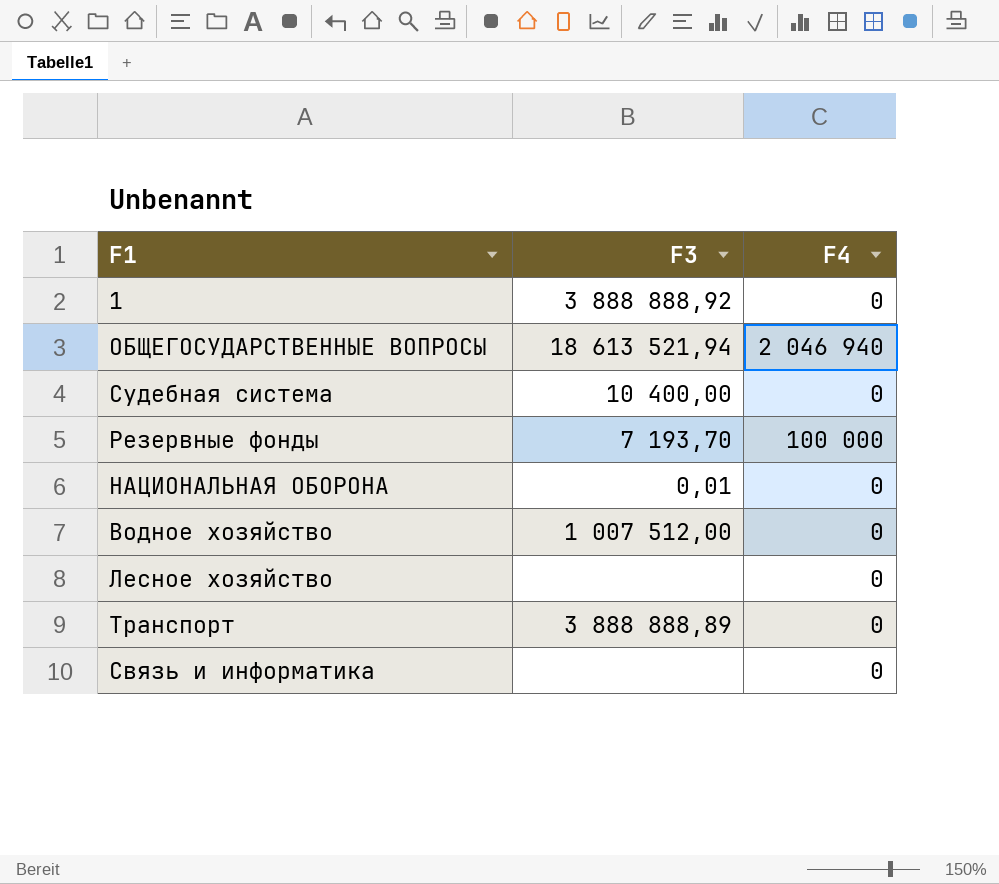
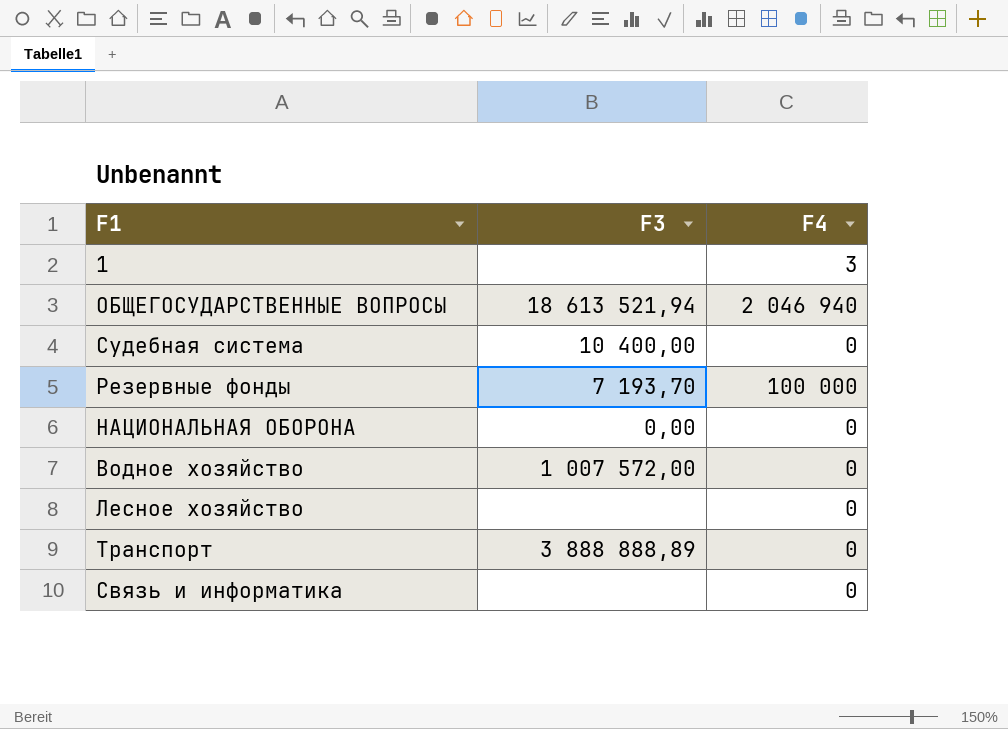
1 | F3: 3 888 888,92 -> none
1 | F4: 0 -> 3
НАЦИОНАЛЬНАЯ ОБОРОНА | F3: 0,01 -> 0,00
Водное хозяйство | F3: 1 007 512,00 -> 1 007 572,00

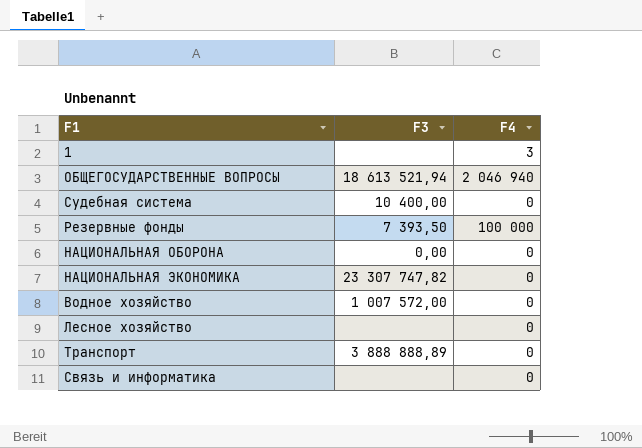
Резервные фонды | F3: 7 193,70 -> 7 393,50
row НАЦИОНАЛЬНАЯ ЭКОНОМИКА: none -> 23 307 747,82 | 0

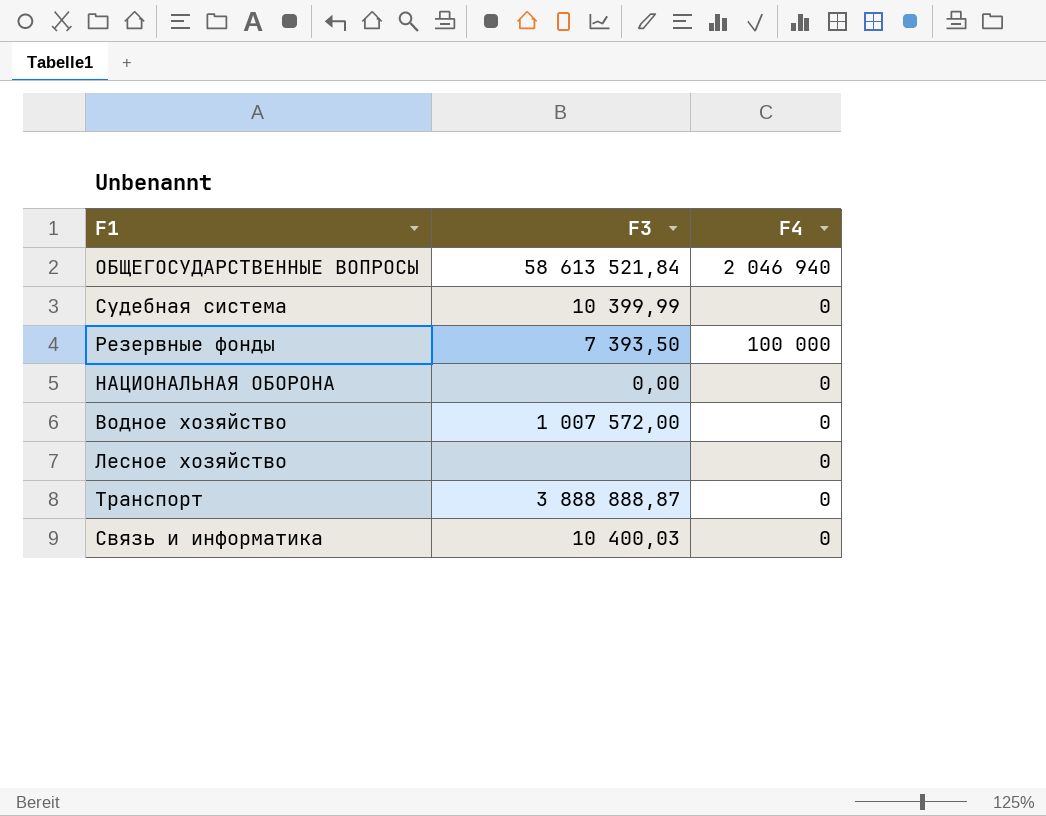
row 1: none | 3 -> none
row НАЦИОНАЛЬНАЯ ЭКОНОМИКА: 23 307 747,82 | 0 -> none
ОБЩЕГОСУДАРСТВЕННЫЕ ВОПРОСЫ | F3: 18 613 521,94 -> 58 613 521,84
Судебная система | F3: 10 400,00 -> 10 399,99
Транспорт | F3: 3 888 888,89 -> 3 888 888,87
Связь и информатика | F3: none -> 10 400,03

